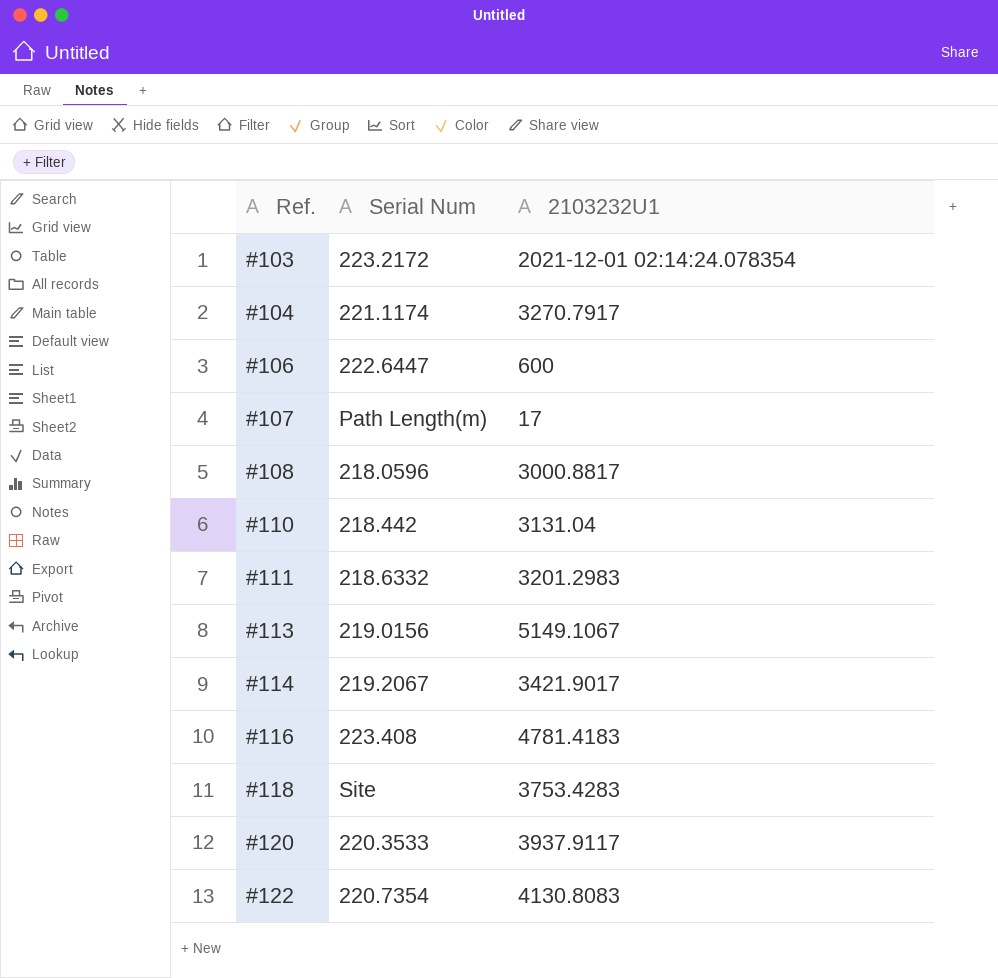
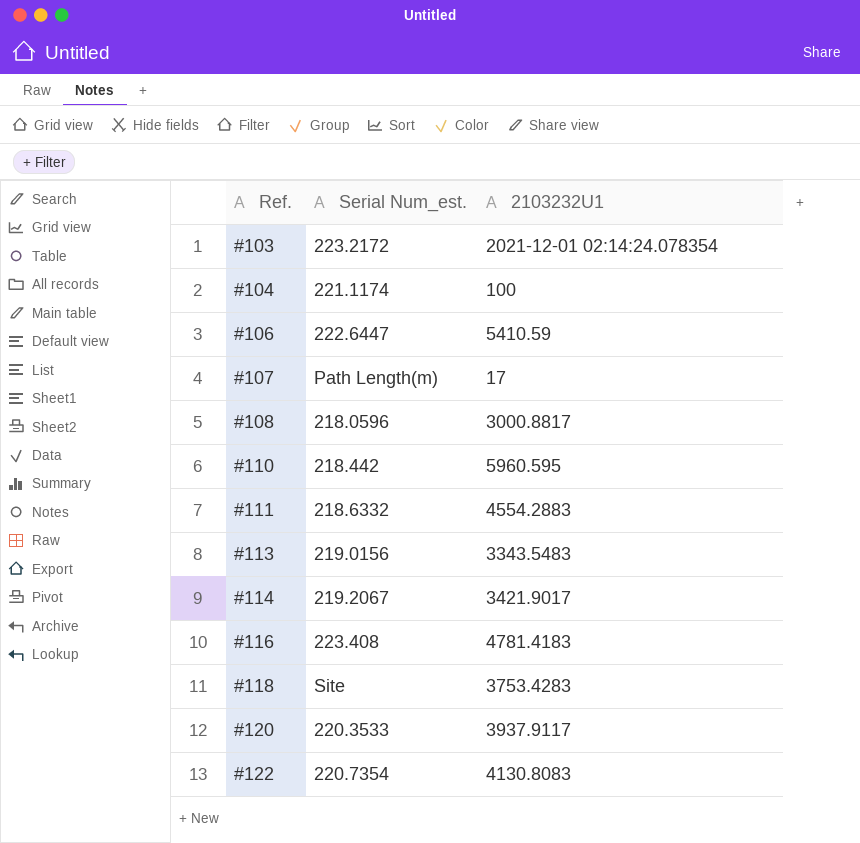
column name: Serial Num -> Serial Num_est.
#104 | 2103232U1: 3270.7917 -> 100
#106 | 2103232U1: 600 -> 5410.59
#110 | 2103232U1: 3131.04 -> 5960.595
#111 | 2103232U1: 3201.2983 -> 4554.2883
#113 | 2103232U1: 5149.1067 -> 3343.5483

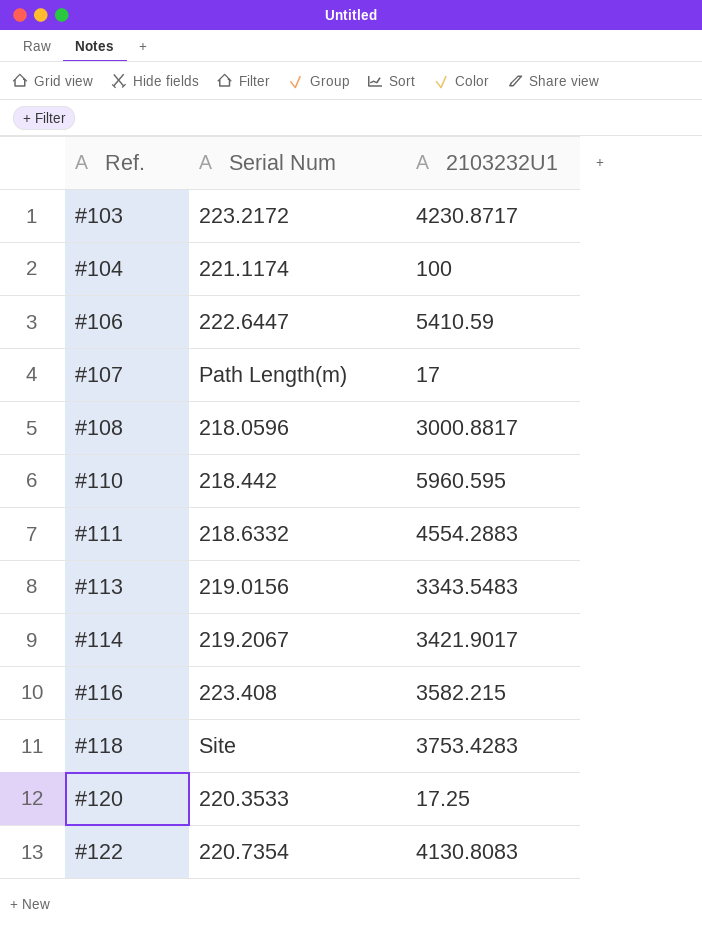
column name: Serial Num_est. -> Serial Num
#103 | 2103232U1: 2021-12-01 02:14:24.078354 -> 4230.8717
#116 | 2103232U1: 4781.4183 -> 3582.215
#120 | 2103232U1: 3937.9117 -> 17.25

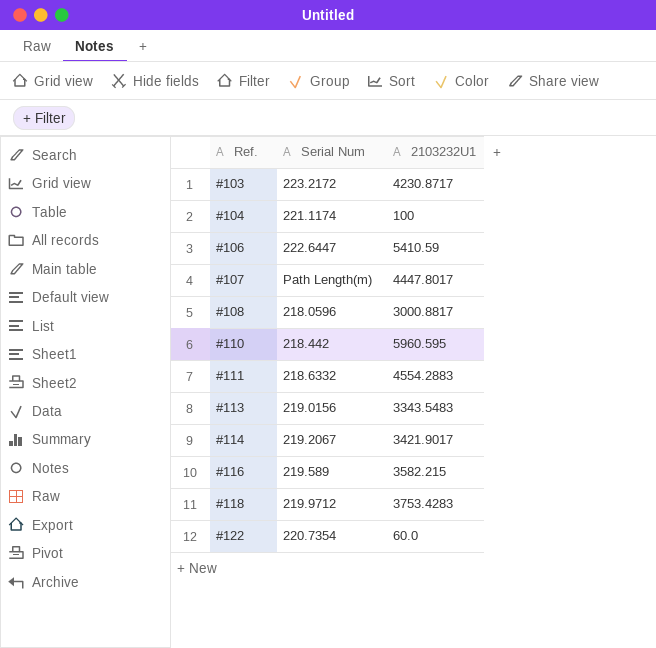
row #120: 220.3533 | 17.25 -> none
#107 | 2103232U1: 17 -> 4447.8017
#116 | Serial Num: 223.408 -> 219.589
#118 | Serial Num: Site -> 219.9712
#122 | 2103232U1: 4130.8083 -> 60.0

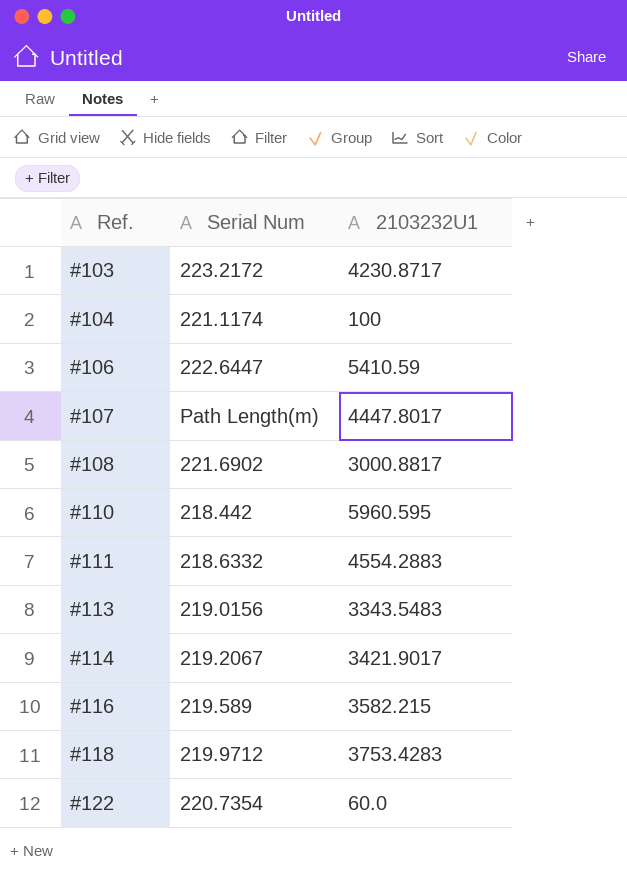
#108 | Serial Num: 218.0596 -> 221.6902

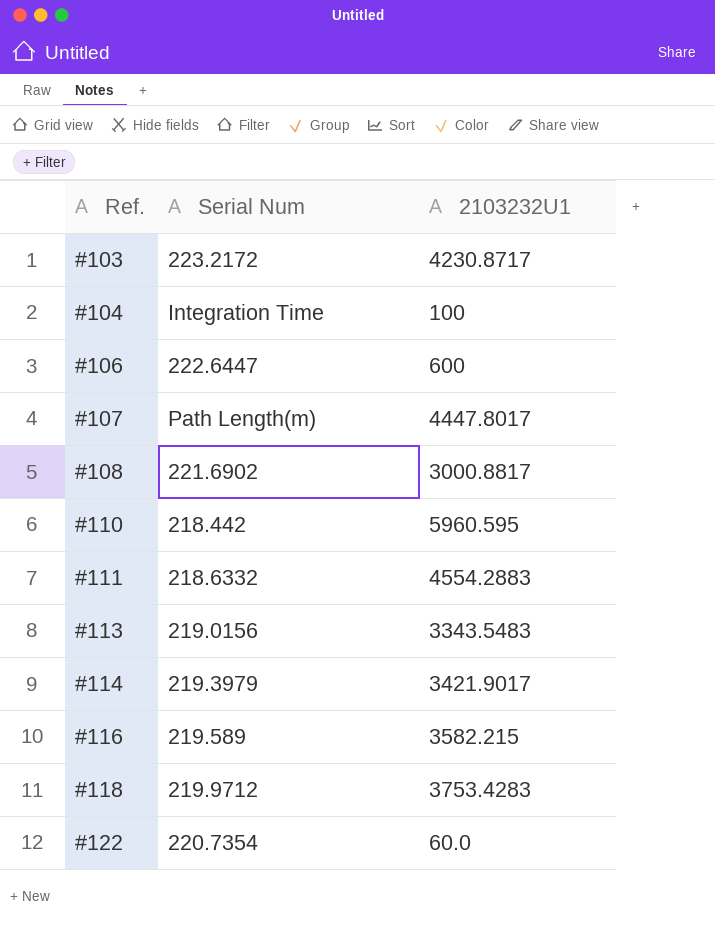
#104 | Serial Num: 221.1174 -> Integration Time
#106 | 2103232U1: 5410.59 -> 600
#114 | Serial Num: 219.2067 -> 219.3979

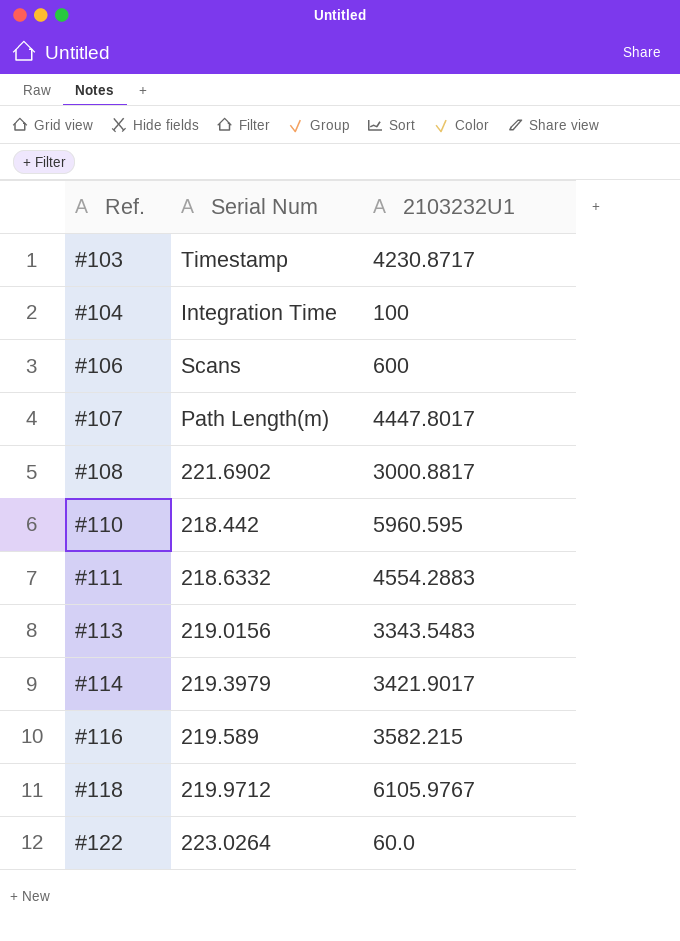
#103 | Serial Num: 223.2172 -> Timestamp
#106 | Serial Num: 222.6447 -> Scans
#118 | 2103232U1: 3753.4283 -> 6105.9767
#122 | Serial Num: 220.7354 -> 223.0264

